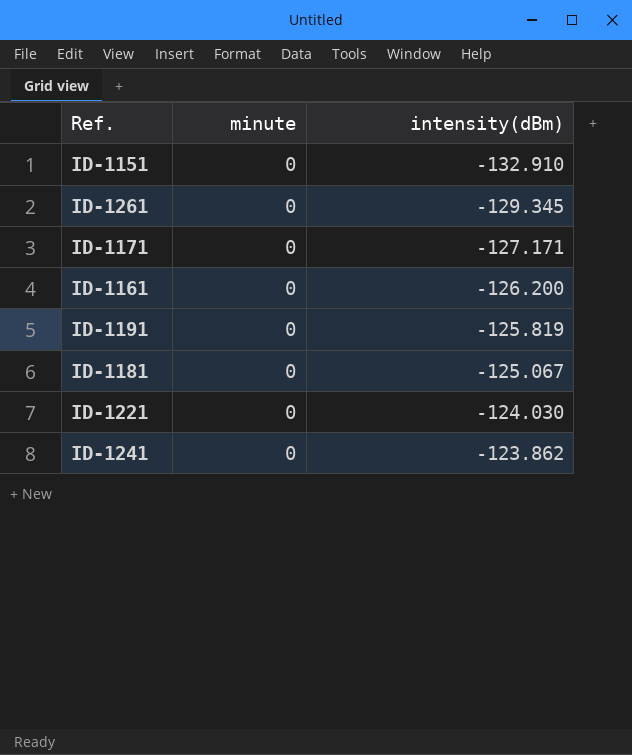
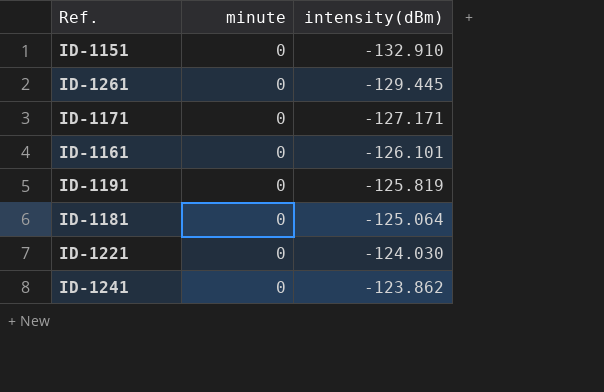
ID-1261 | intensity(dBm): -129.345 -> -129.445
ID-1161 | intensity(dBm): -126.200 -> -126.101
ID-1181 | intensity(dBm): -125.067 -> -125.064

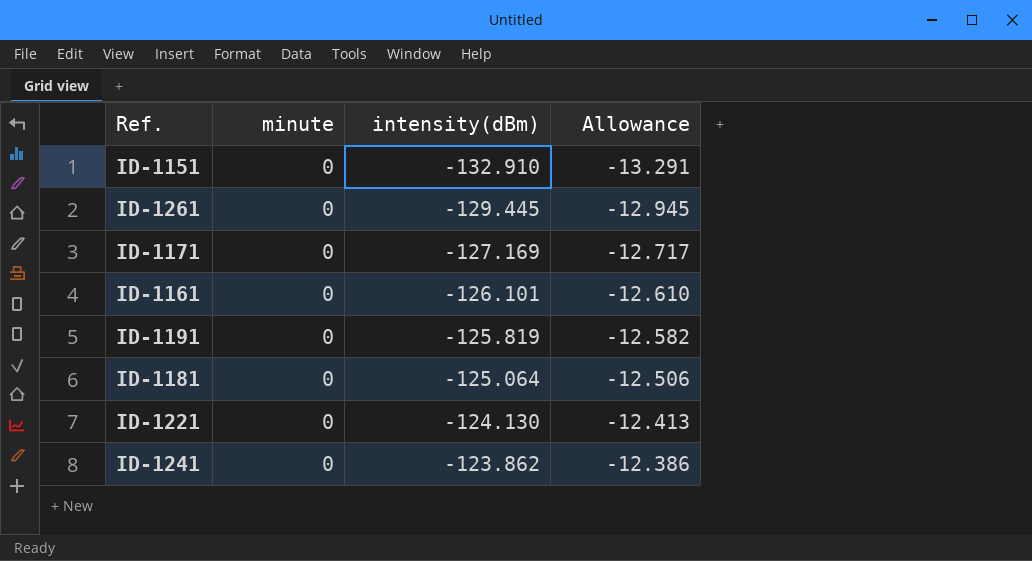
column Allowance | formula: none -> [intensity(dBm)] * 0.1
ID-1171 | intensity(dBm): -127.171 -> -127.169
ID-1221 | intensity(dBm): -124.030 -> -124.130

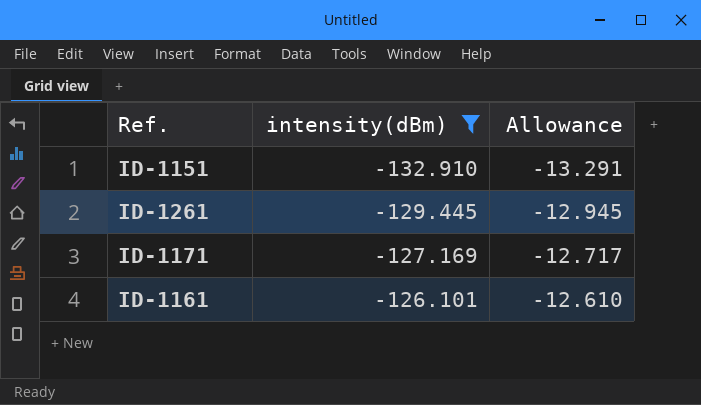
filter: none -> intensity(dBm) <= -126.101
column minute | position: 2 -> none

